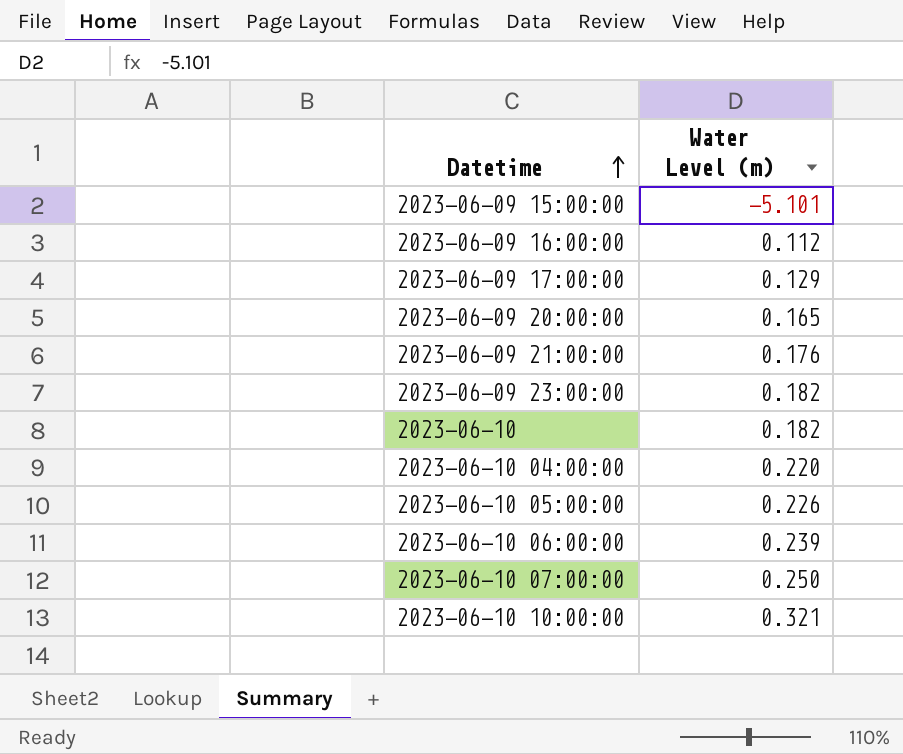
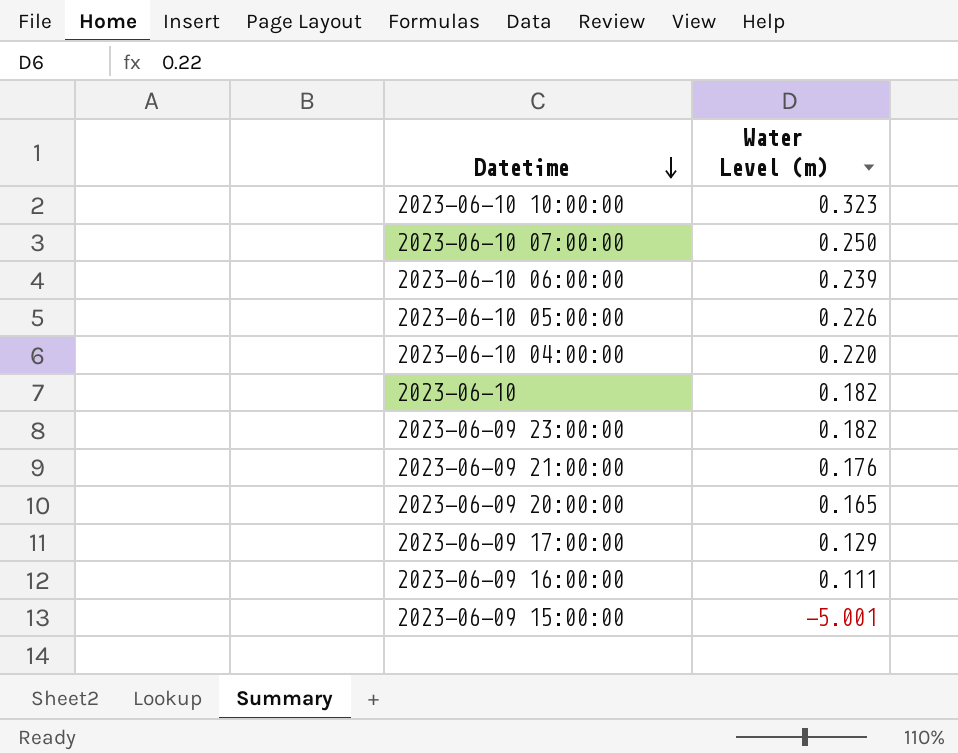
row order: Datetime ascending -> Datetime descending
2023-06-10 10:00:00 | Water Level (m): 0.321 -> 0.323
2023-06-09 16:00:00 | Water Level (m): 0.112 -> 0.111
2023-06-09 15:00:00 | Water Level (m): -5.101 -> -5.001

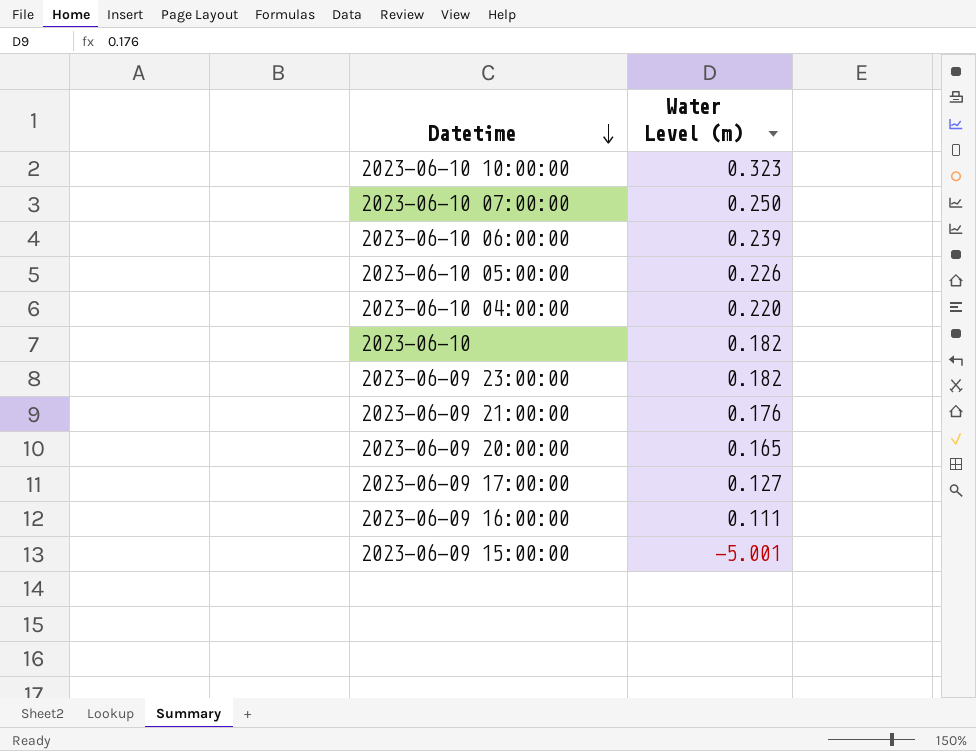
2023-06-09 17:00:00 | Water Level (m): 0.129 -> 0.127

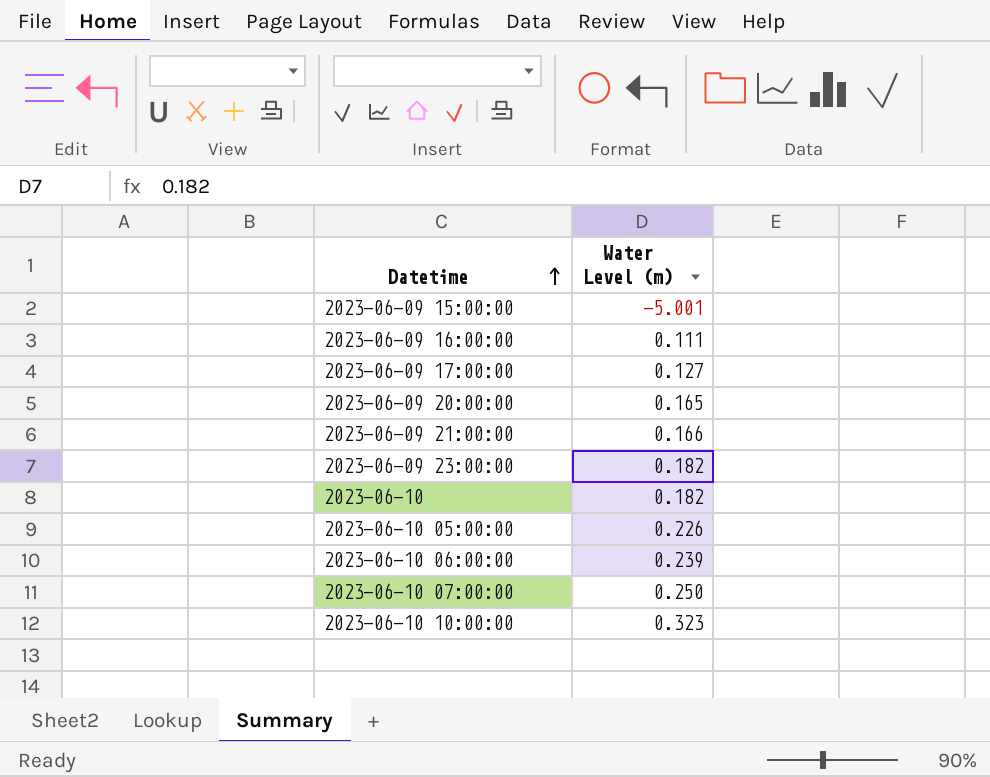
row order: Datetime descending -> Datetime ascending
row 2023-06-10 04:00:00: 0.220 -> none
2023-06-09 21:00:00 | Water Level (m): 0.176 -> 0.166

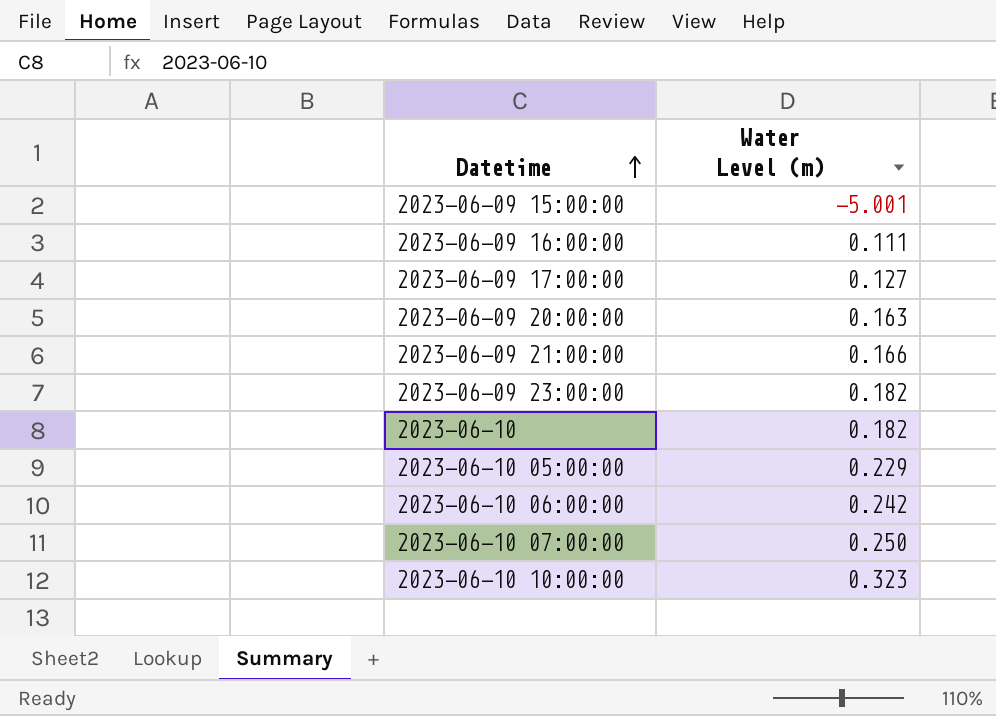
2023-06-09 20:00:00 | Water Level (m): 0.165 -> 0.163
2023-06-10 05:00:00 | Water Level (m): 0.226 -> 0.229
2023-06-10 06:00:00 | Water Level (m): 0.239 -> 0.242

